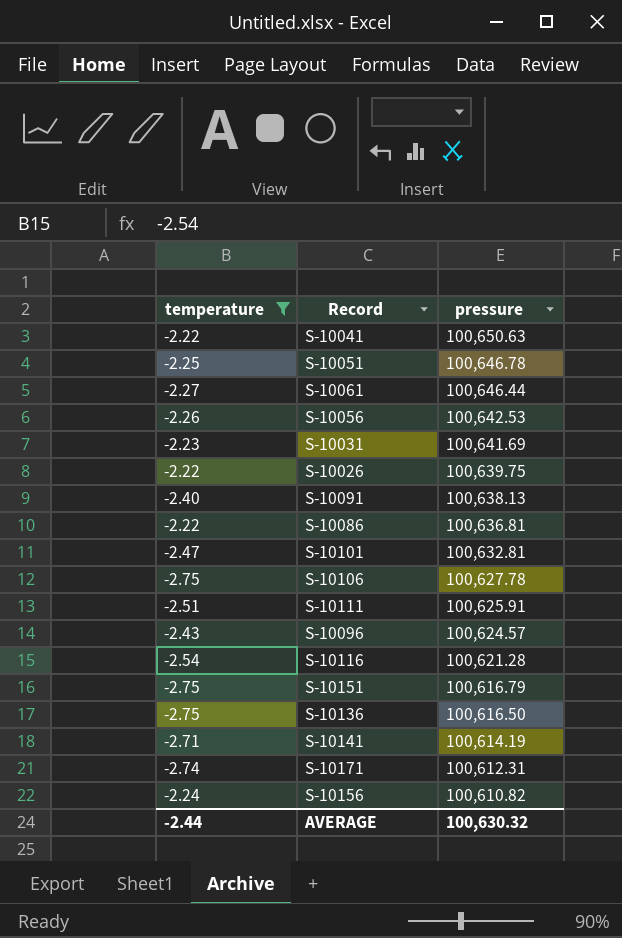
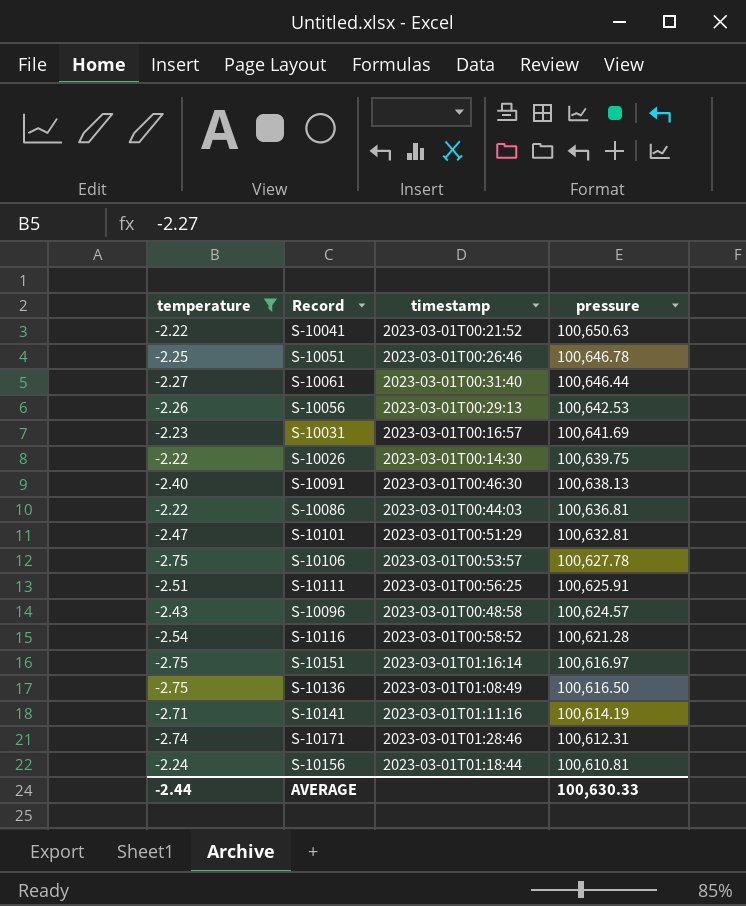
column timestamp | position: none -> 3
S-10151 | pressure: 100,616.79 -> 100,616.97
S-10156 | pressure: 100,610.82 -> 100,610.81
AVERAGE | pressure: 100,630.32 -> 100,630.33

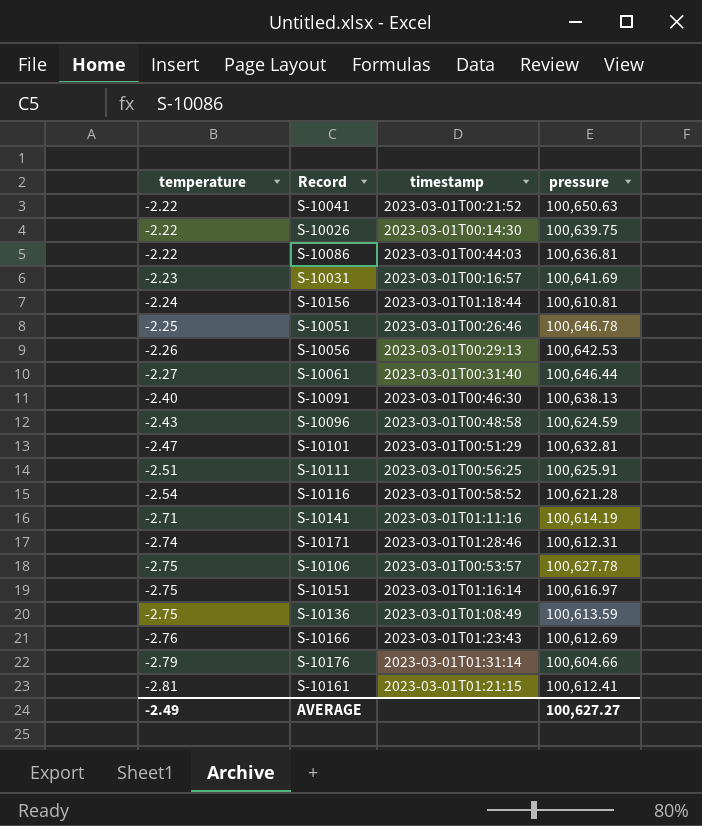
filter: temperature >= -2.75 -> none
row order: pressure descending -> temperature descending
S-10096 | pressure: 100,624.57 -> 100,624.59
S-10136 | pressure: 100,616.50 -> 100,613.59
AVERAGE | temperature: -2.44 -> -2.49
AVERAGE | pressure: 100,630.33 -> 100,627.27

